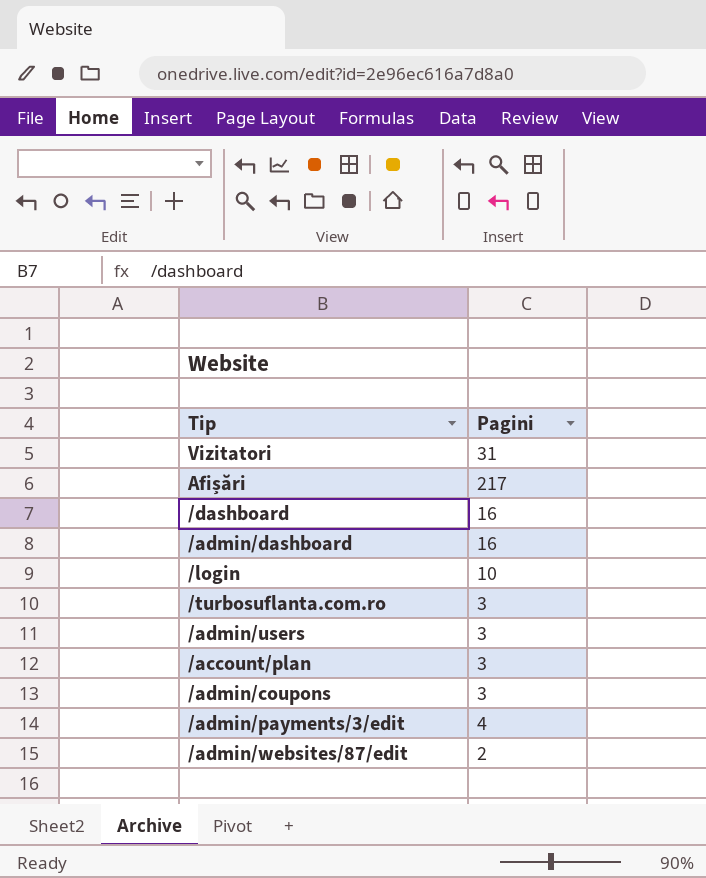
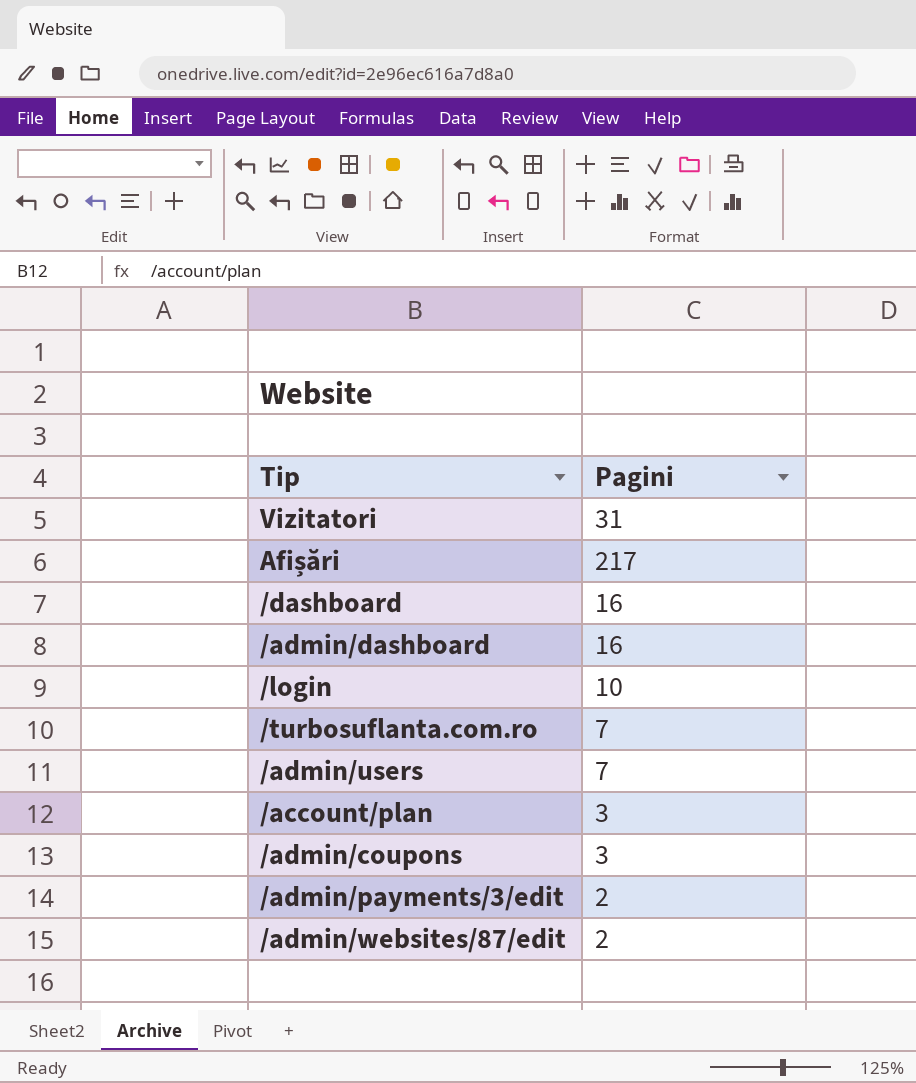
/turbosuflanta.com.ro | Pagini: 3 -> 7
/admin/users | Pagini: 3 -> 7
/admin/payments/3/edit | Pagini: 4 -> 2

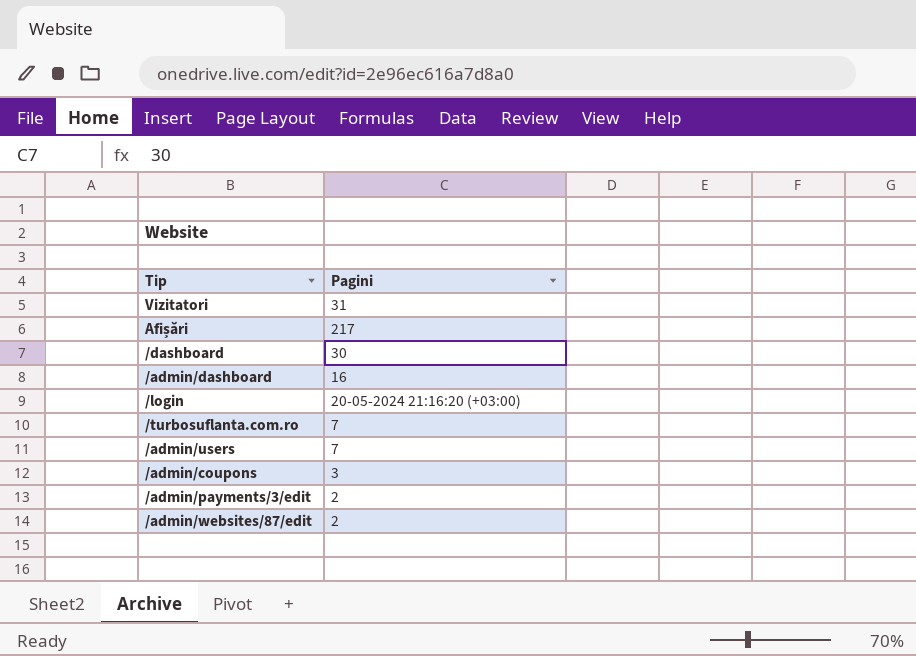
row /account/plan: 3 -> none
/dashboard | Pagini: 16 -> 30
/login | Pagini: 10 -> 20-05-2024 21:16:20 (+03:00)

